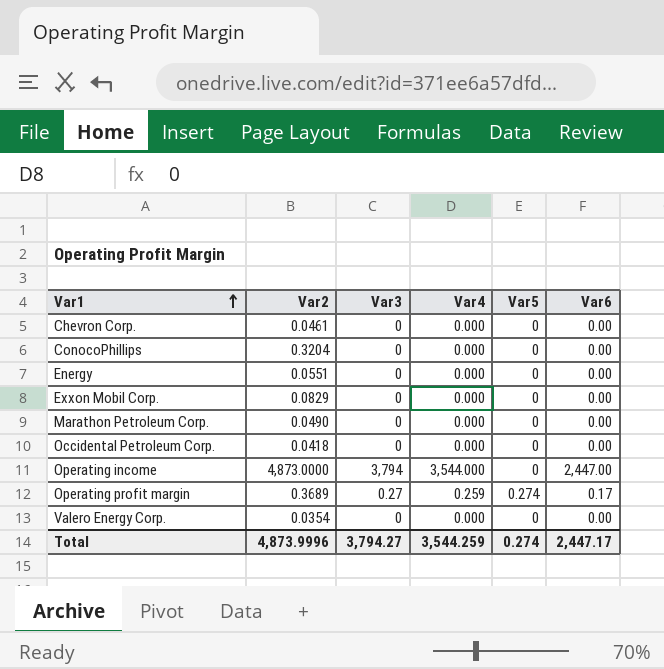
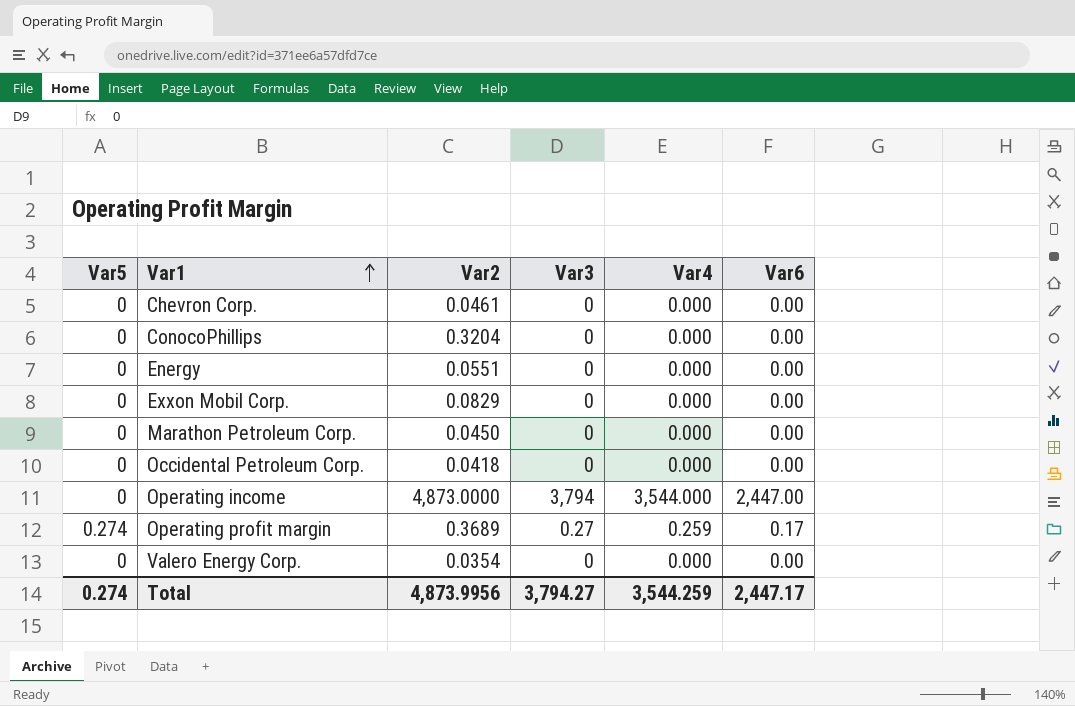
column Var5 | position: 5 -> 1
Marathon Petroleum Corp. | Var2: 0.0490 -> 0.0450
Total | Var2: 4,873.9996 -> 4,873.9956

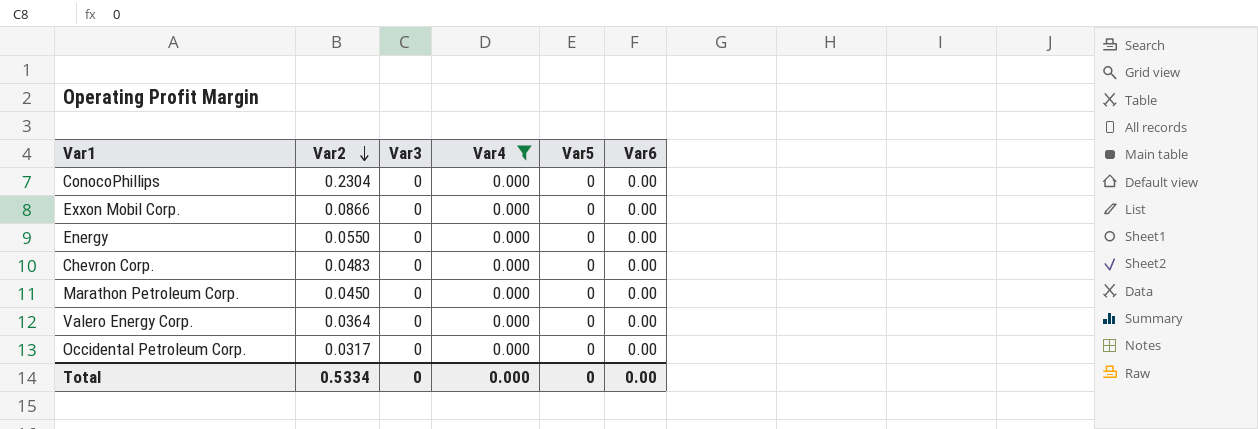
filter: none -> Var4 = 0.000
row order: Var1 ascending -> Var2 descending
column Var5 | position: 1 -> 5
ConocoPhillips | Var2: 0.3204 -> 0.2304
Exxon Mobil Corp. | Var2: 0.0829 -> 0.0866
Energy | Var2: 0.0551 -> 0.0550
Chevron Corp. | Var2: 0.0461 -> 0.0483
Valero Energy Corp. | Var2: 0.0354 -> 0.0364
Occidental Petroleum Corp. | Var2: 0.0418 -> 0.0317
Total | Var2: 4,873.9956 -> 0.5334
Total | Var3: 3,794.27 -> 0
Total | Var4: 3,544.259 -> 0.000
Total | Var5: 0.274 -> 0
Total | Var6: 2,447.17 -> 0.00

